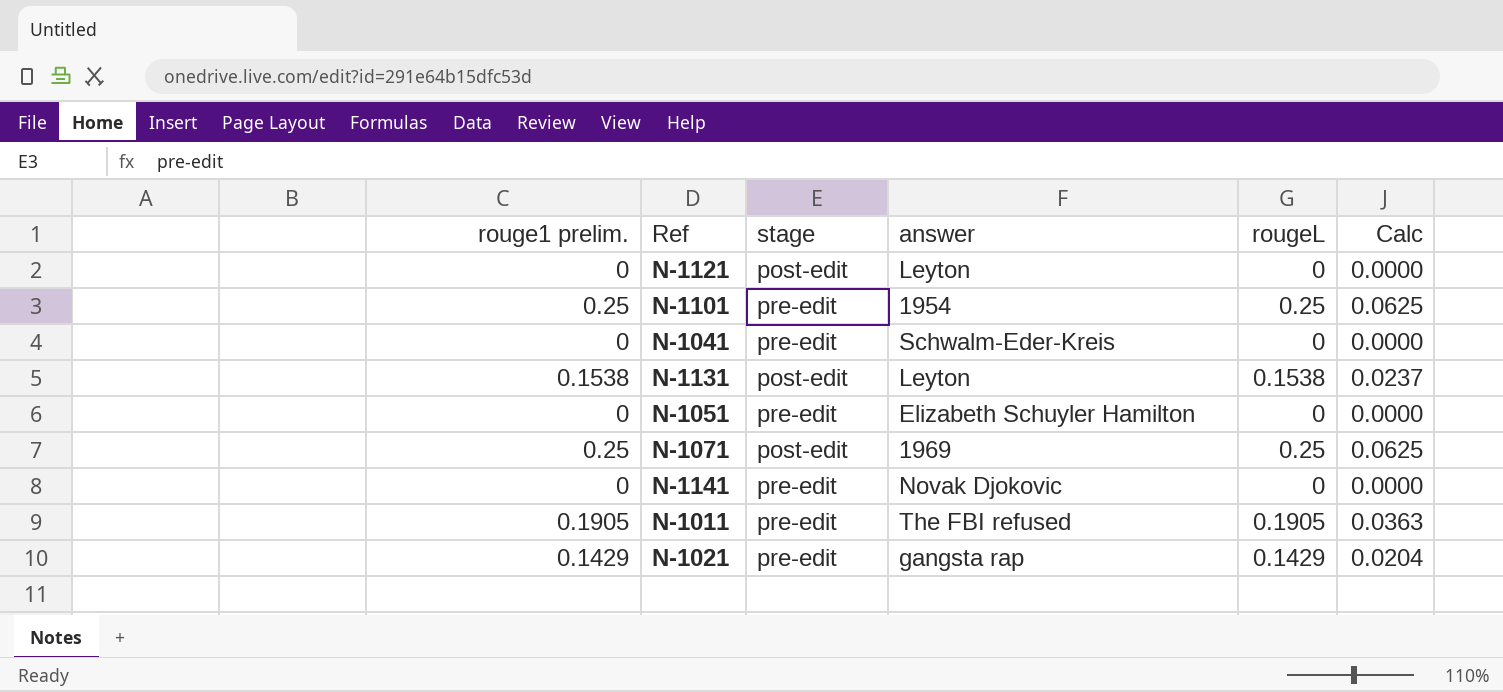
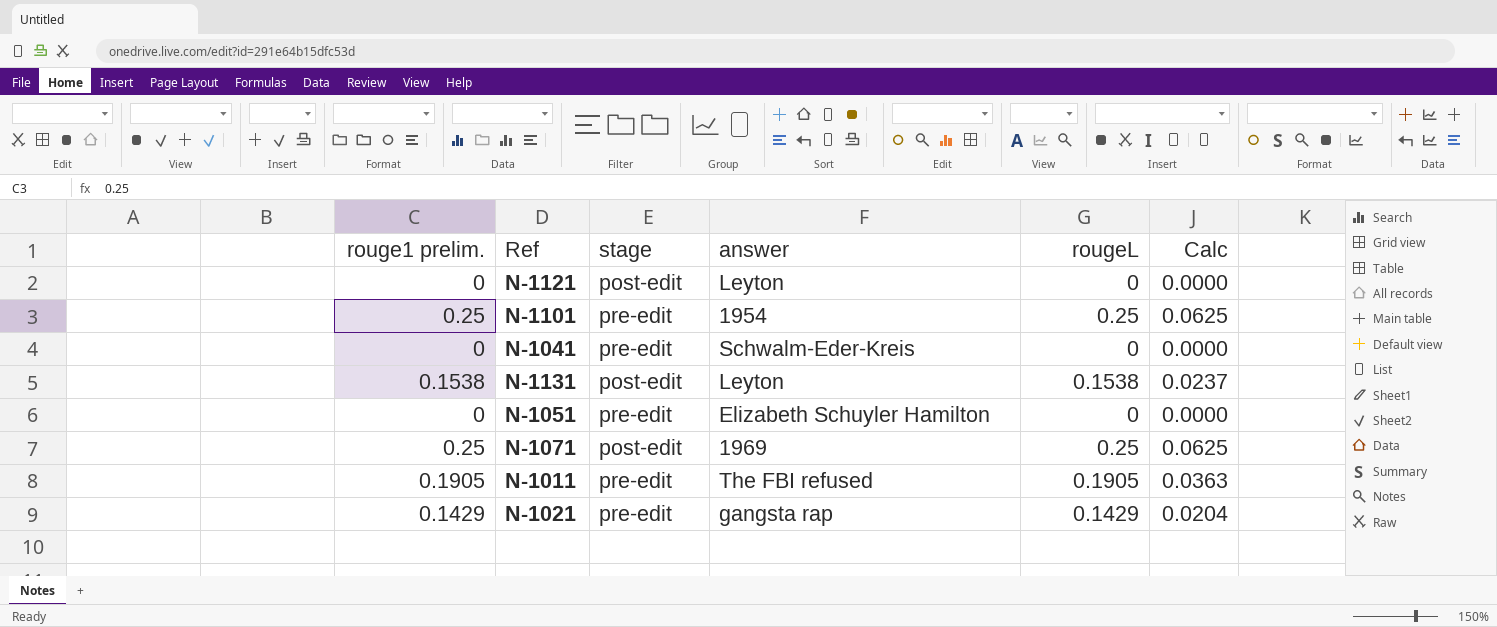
row N-1141: 0 | pre-edit | Novak Djokovic | 0 | 0.0000 -> none

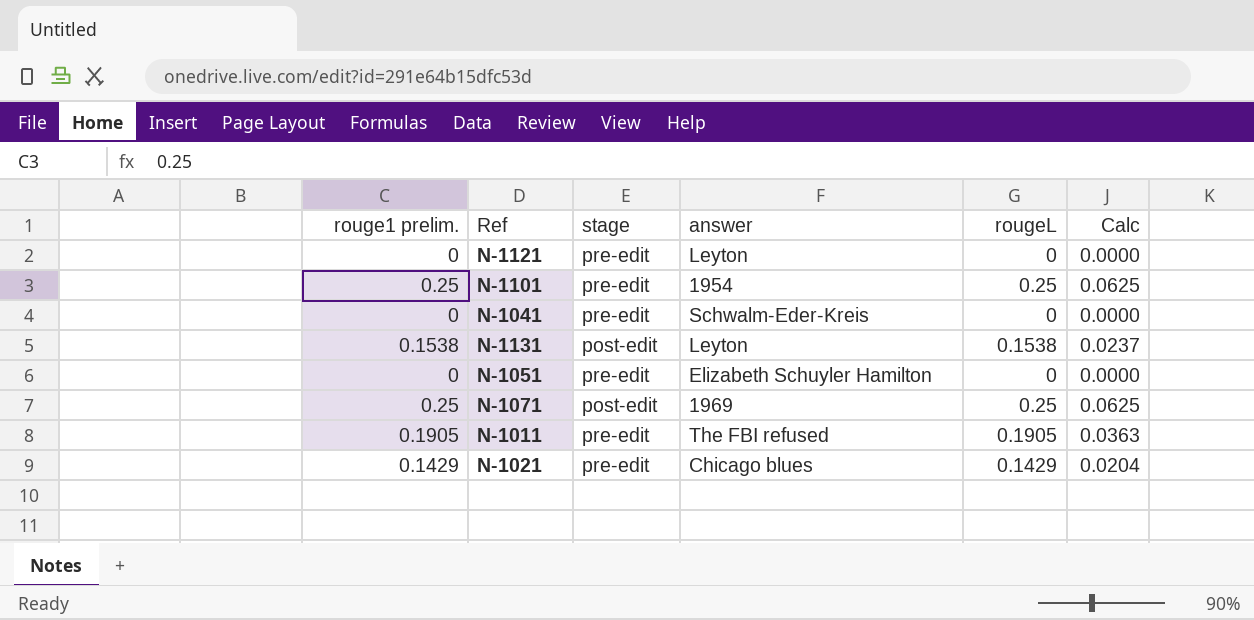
N-1121 | stage: post-edit -> pre-edit
N-1021 | answer: gangsta rap -> Chicago blues

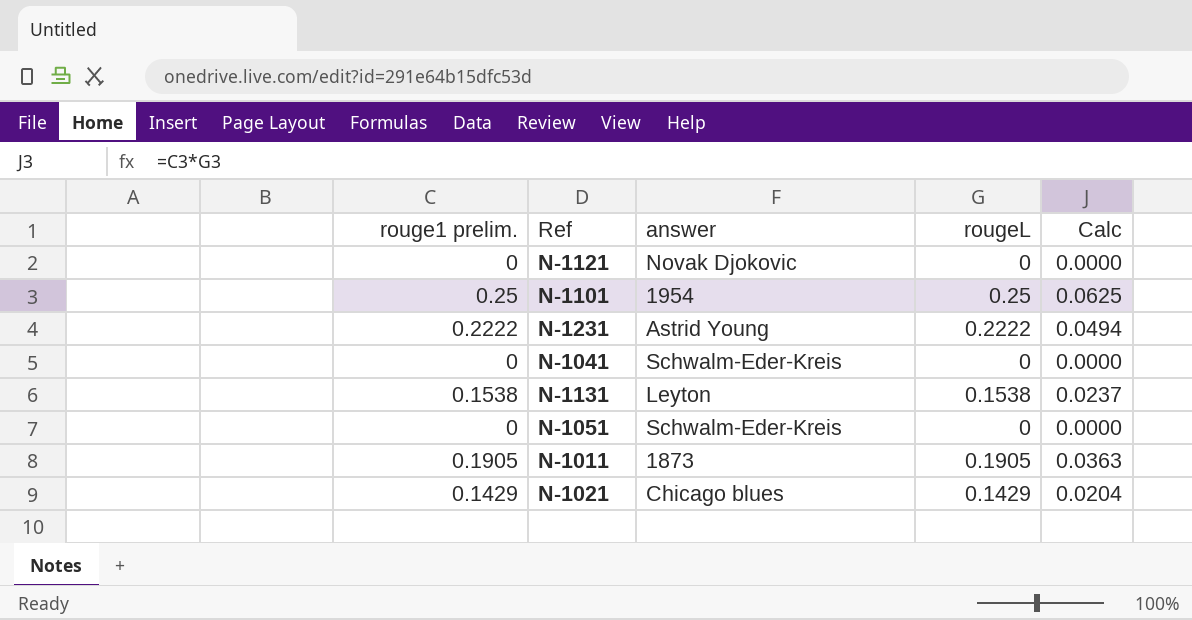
column stage | position: 3 -> none
row N-1071: 0.25 | post-edit | 1969 | 0.25 | 0.0625 -> none
N-1121 | answer: Leyton -> Novak Djokovic
row N-1231: none -> 0.2222 | Astrid Young | 0.2222 | 0.0494
N-1051 | answer: Elizabeth Schuyler Hamilton -> Schwalm-Eder-Kreis
N-1011 | answer: The FBI refused -> 1873

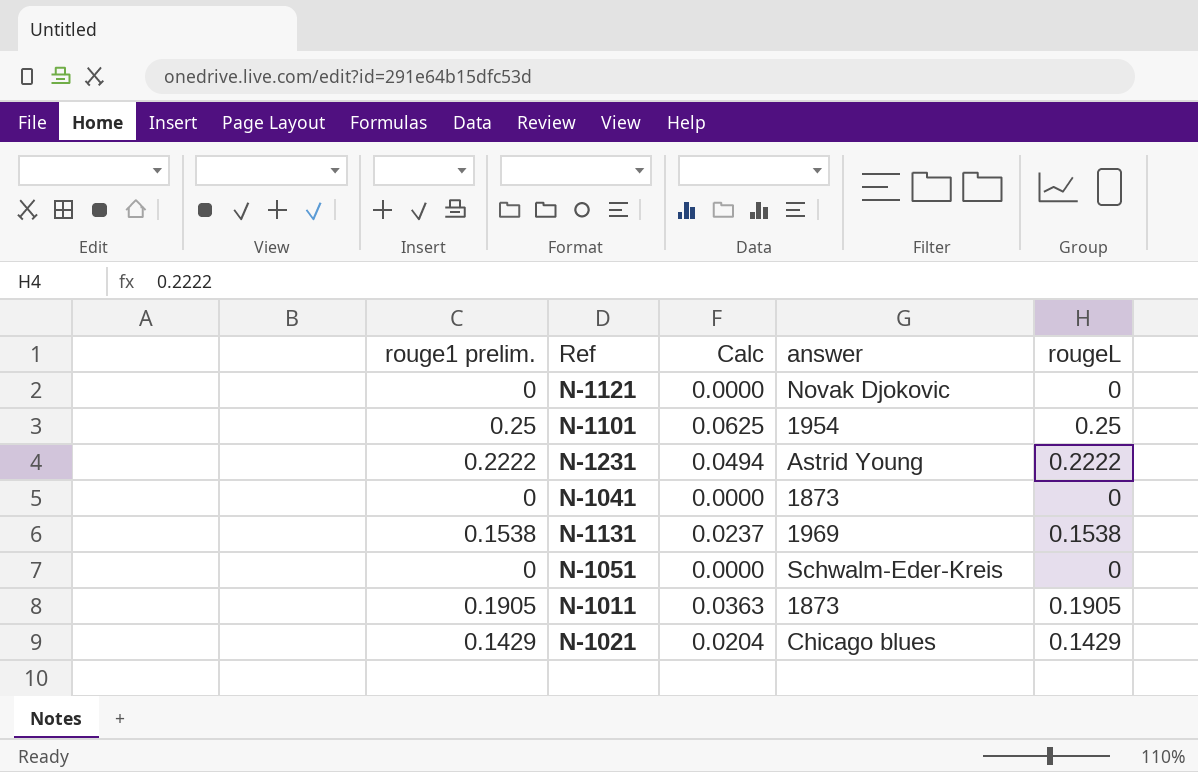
column Calc | position: 5 -> 3
N-1041 | answer: Schwalm-Eder-Kreis -> 1873
N-1131 | answer: Leyton -> 1969

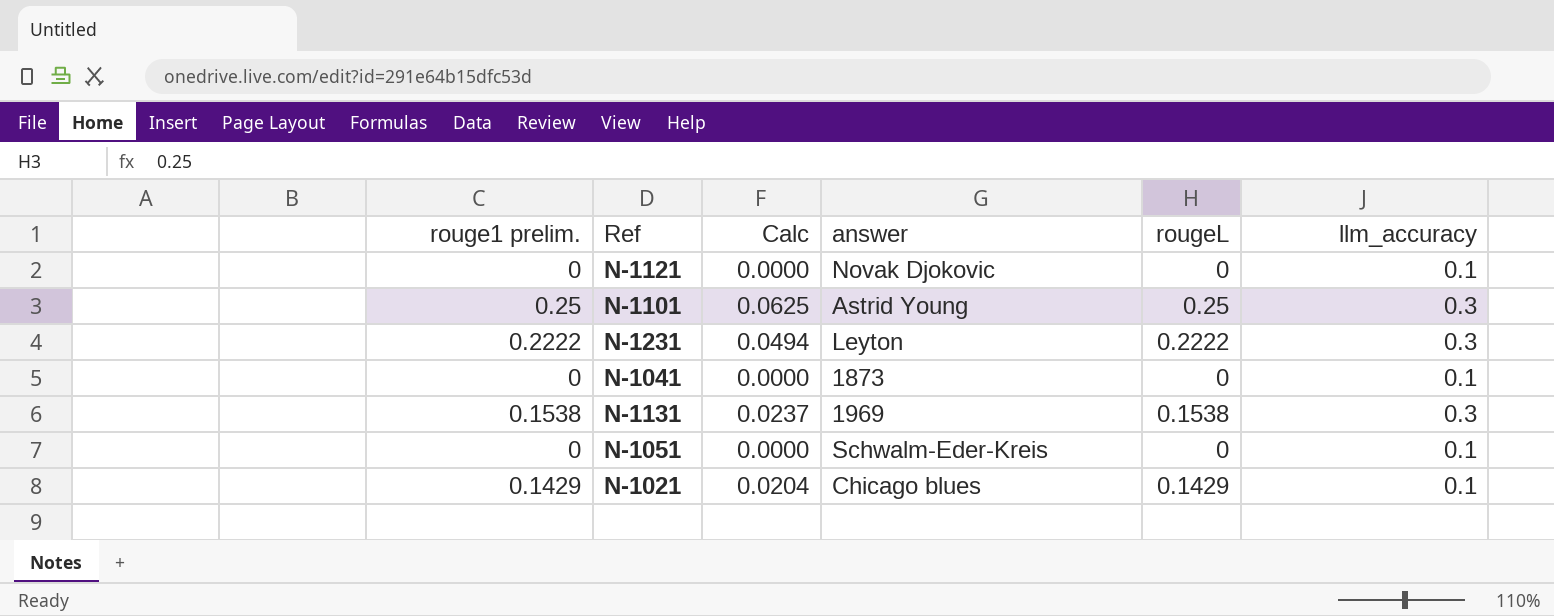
column llm_accuracy | position: none -> 6
row N-1011: 0.1905 | 0.0363 | 1873 | 0.1905 -> none
N-1101 | answer: 1954 -> Astrid Young
N-1231 | answer: Astrid Young -> Leyton

